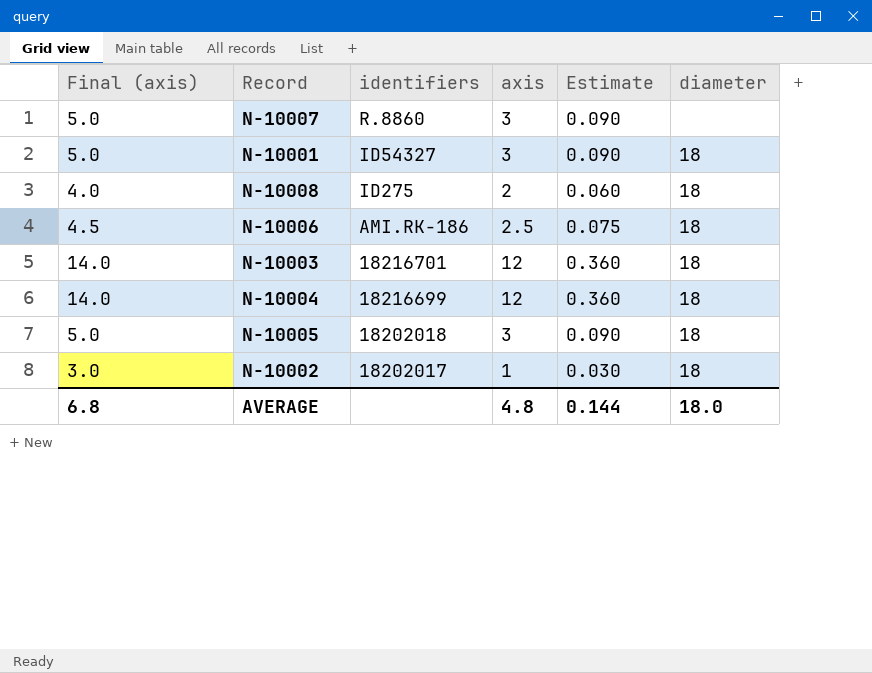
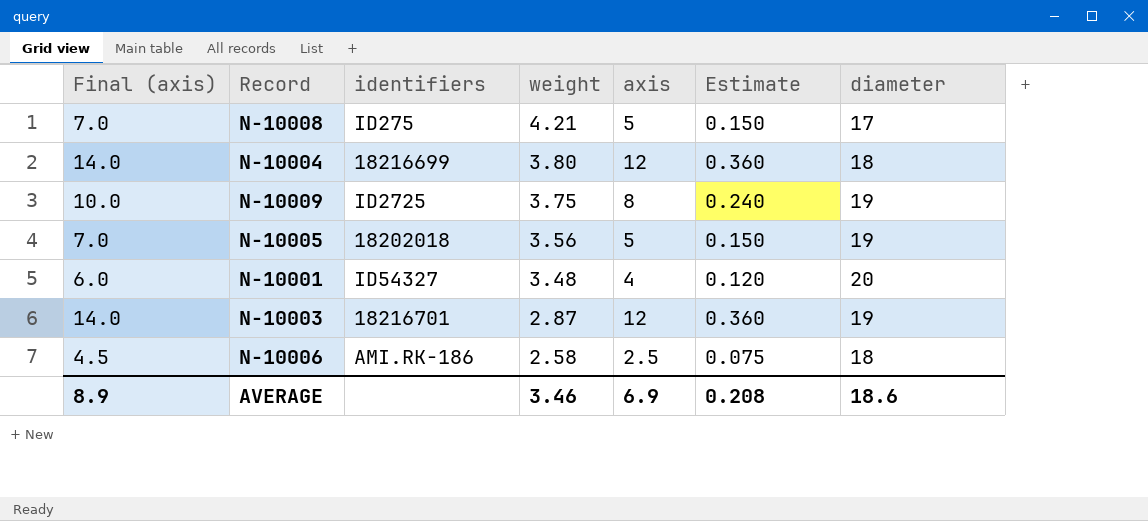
row order: identifiers descending -> weight descending
column weight | position: none -> 4
row N-10007: 5.0 | R.8860 | 3 | 0.090 | none -> none
row N-10002: 3.0 | 18202017 | 1 | 0.030 | 18 -> none
N-10008 | Final (axis): 4.0 -> 7.0
N-10008 | axis: 2 -> 5
N-10008 | Estimate: 0.060 -> 0.150
N-10008 | diameter: 18 -> 17
row N-10009: none -> 10.0 | ID2725 | 3.75 | 8 | 0.240 | 19
N-10005 | Final (axis): 5.0 -> 7.0
N-10005 | axis: 3 -> 5
N-10005 | Estimate: 0.090 -> 0.150
N-10005 | diameter: 18 -> 19
N-10001 | Final (axis): 5.0 -> 6.0
N-10001 | axis: 3 -> 4
N-10001 | Estimate: 0.090 -> 0.120
N-10001 | diameter: 18 -> 20
N-10003 | diameter: 18 -> 19
AVERAGE | Final (axis): 6.8 -> 8.9
AVERAGE | axis: 4.8 -> 6.9
AVERAGE | Estimate: 0.144 -> 0.208
AVERAGE | diameter: 18.0 -> 18.6

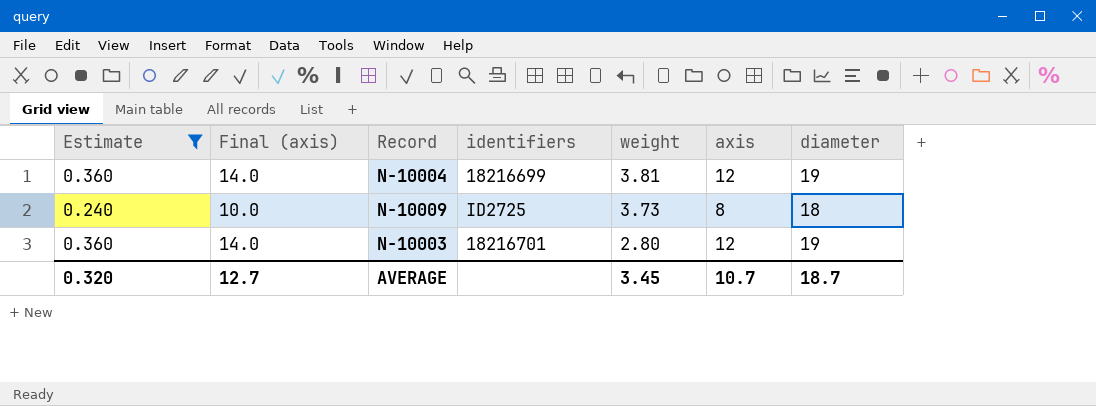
filter: none -> Estimate >= 0.240
column Estimate | position: 6 -> 1
N-10004 | weight: 3.80 -> 3.81
N-10004 | diameter: 18 -> 19
N-10009 | weight: 3.75 -> 3.73
N-10009 | diameter: 19 -> 18
N-10003 | weight: 2.87 -> 2.80
AVERAGE | Estimate: 0.208 -> 0.320
AVERAGE | Final (axis): 8.9 -> 12.7
AVERAGE | weight: 3.46 -> 3.45
AVERAGE | axis: 6.9 -> 10.7
AVERAGE | diameter: 18.6 -> 18.7

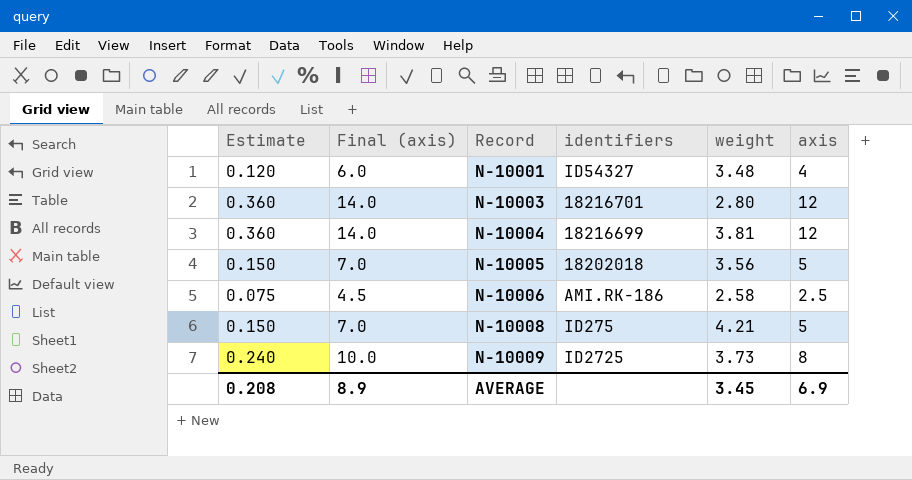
filter: Estimate >= 0.240 -> none
row order: weight descending -> Record ascending
column diameter | position: 7 -> none
AVERAGE | Estimate: 0.320 -> 0.208
AVERAGE | Final (axis): 12.7 -> 8.9
AVERAGE | axis: 10.7 -> 6.9

